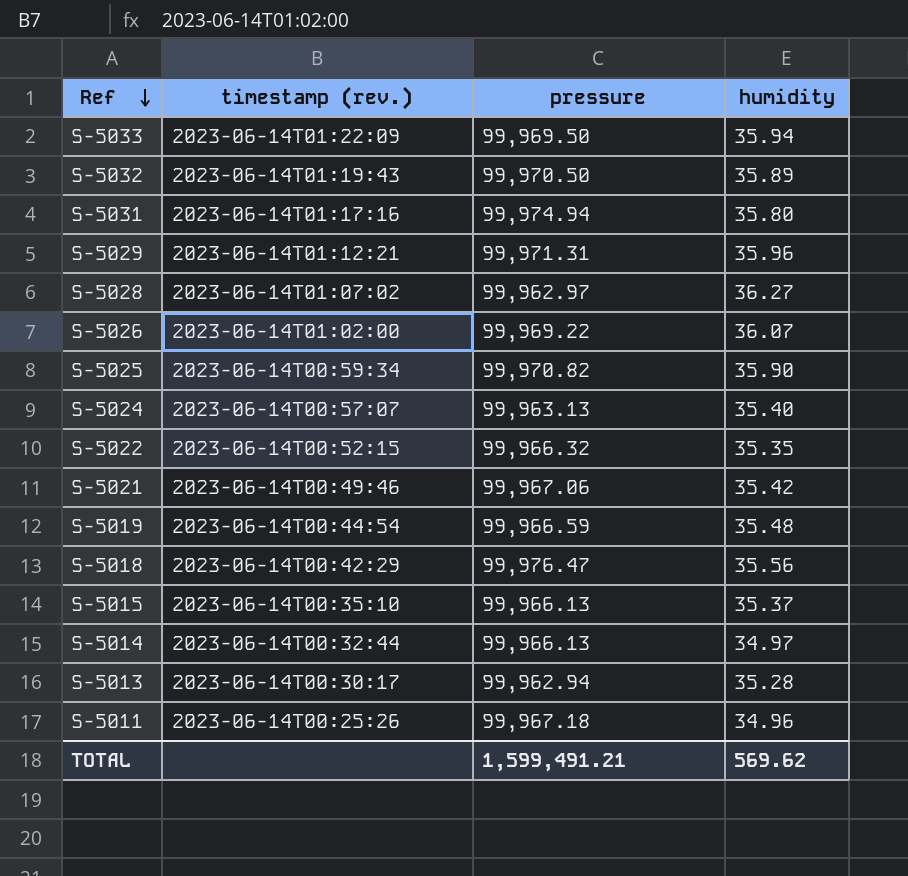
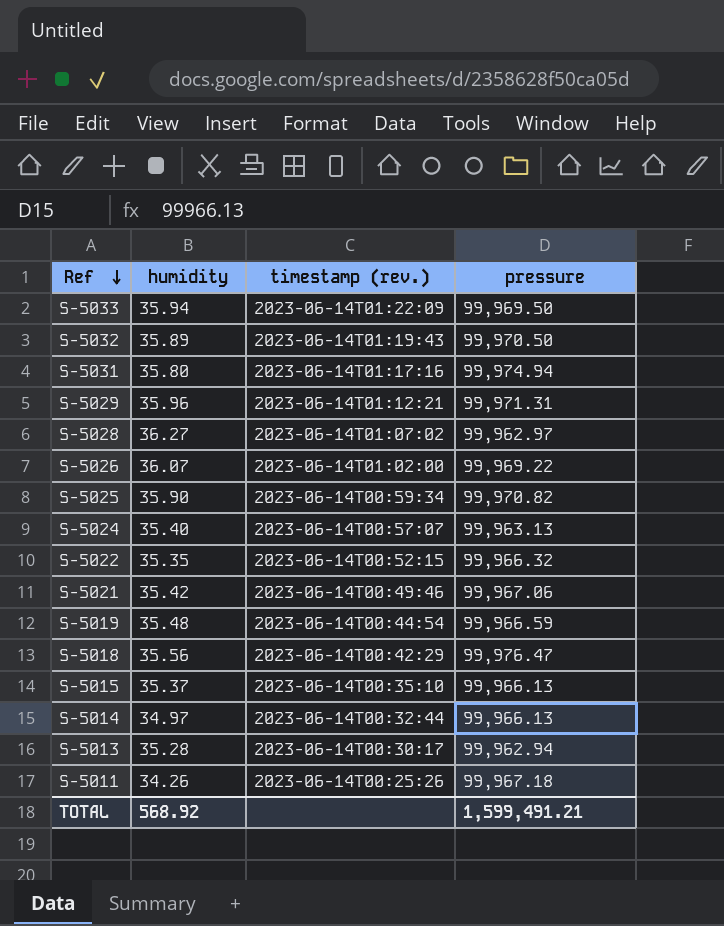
column humidity | position: 4 -> 2
S-5011 | humidity: 34.96 -> 34.26
TOTAL | humidity: 569.62 -> 568.92

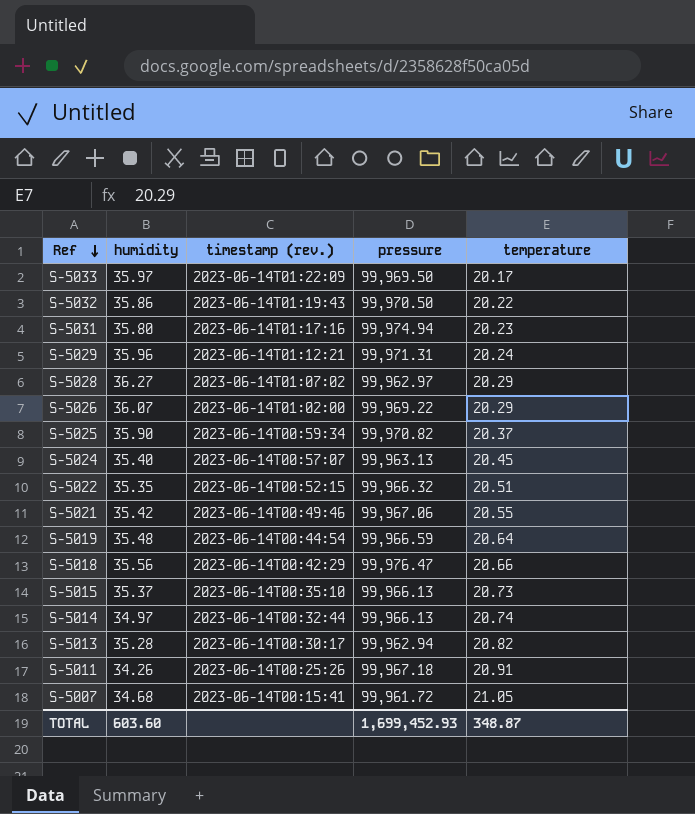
column temperature | position: none -> 5
S-5033 | humidity: 35.94 -> 35.97
S-5032 | humidity: 35.89 -> 35.86
row S-5007: none -> 34.68 | 2023-06-14T00:15:41 | 99,961.72 | 21.05
TOTAL | humidity: 568.92 -> 603.60
TOTAL | pressure: 1,599,491.21 -> 1,699,452.93

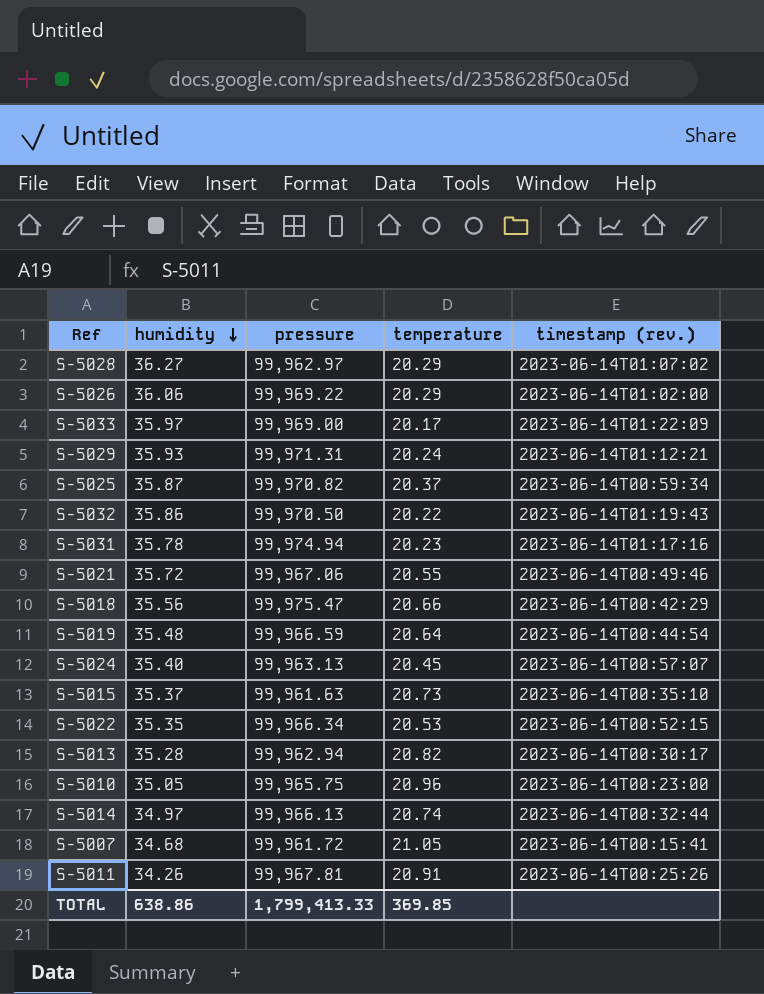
row order: Ref descending -> humidity descending
column timestamp (rev.) | position: 3 -> 5
S-5026 | humidity: 36.07 -> 36.06
S-5033 | pressure: 99,969.50 -> 99,969.00
S-5029 | humidity: 35.96 -> 35.93
S-5025 | humidity: 35.90 -> 35.87
S-5031 | humidity: 35.80 -> 35.78
S-5021 | humidity: 35.42 -> 35.72
S-5018 | pressure: 99,976.47 -> 99,975.47
S-5015 | pressure: 99,966.13 -> 99,961.63
S-5022 | pressure: 99,966.32 -> 99,966.34
S-5022 | temperature: 20.51 -> 20.53
row S-5010: none -> 35.05 | 99,965.75 | 20.96 | 2023-06-14T00:23:00
S-5011 | pressure: 99,967.18 -> 99,967.81
TOTAL | humidity: 603.60 -> 638.86
TOTAL | pressure: 1,699,452.93 -> 1,799,413.33
TOTAL | temperature: 348.87 -> 369.85

